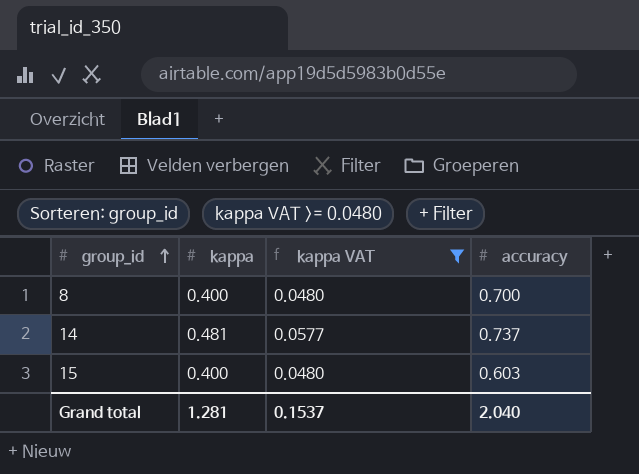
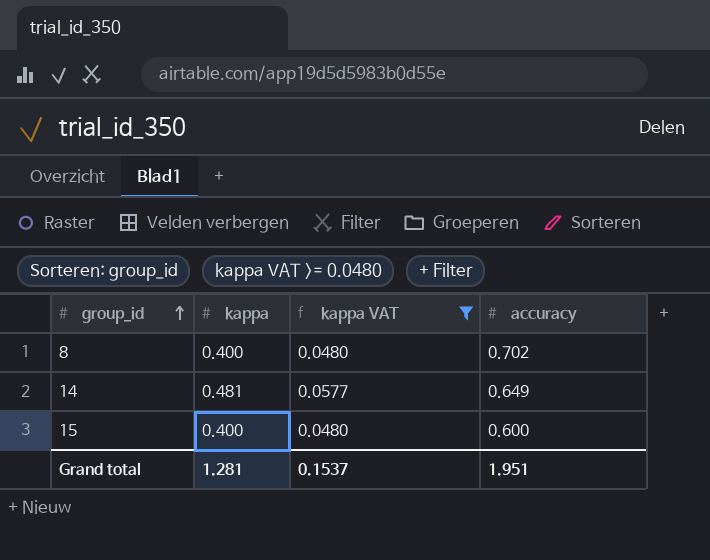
8 | accuracy: 0.700 -> 0.702
14 | accuracy: 0.737 -> 0.649
15 | accuracy: 0.603 -> 0.600
Grand total | accuracy: 2.040 -> 1.951

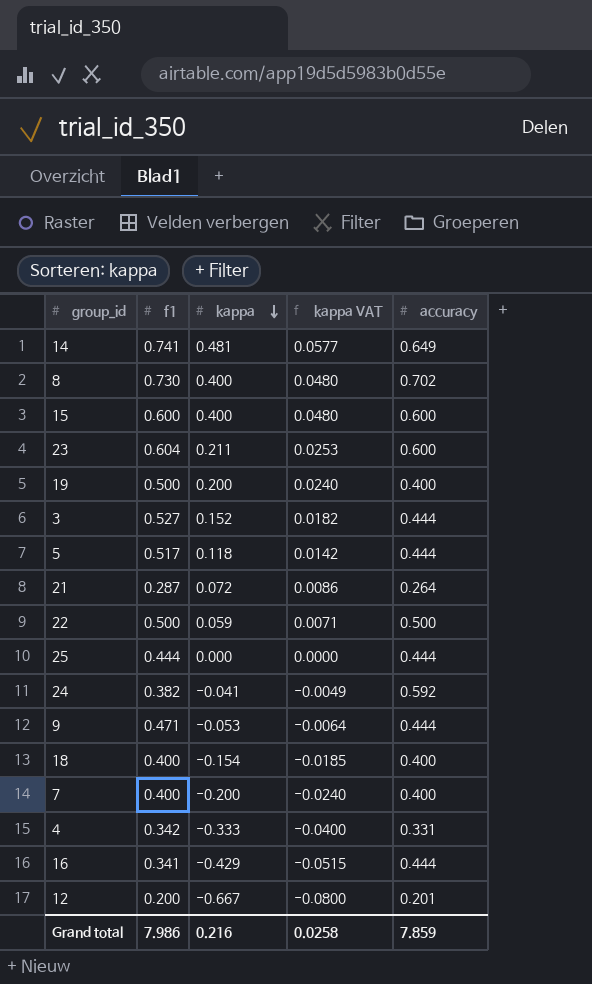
filter: kappa VAT >= 0.0480 -> none
row order: group_id ascending -> kappa descending
column f1 | position: none -> 2
Grand total | kappa: 1.281 -> 0.216
Grand total | kappa VAT: 0.1537 -> 0.0258
Grand total | accuracy: 1.951 -> 7.859

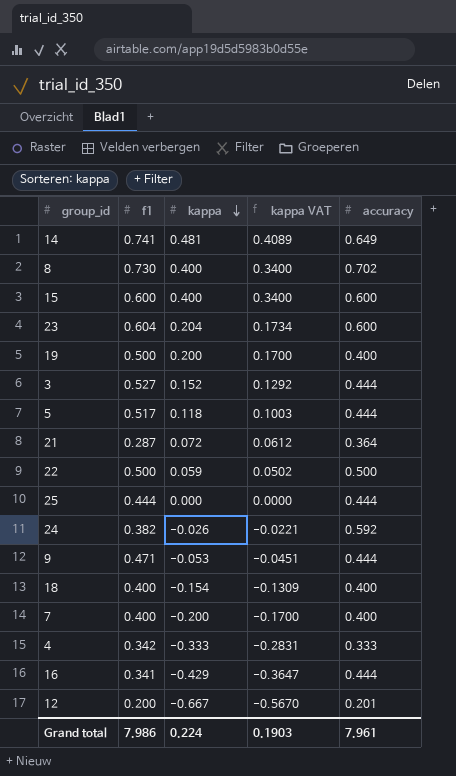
column kappa VAT | formula: [kappa] * 0.12 -> [kappa] * 0.85
23 | kappa: 0.211 -> 0.204
21 | accuracy: 0.264 -> 0.364
24 | kappa: -0.041 -> -0.026
4 | accuracy: 0.331 -> 0.333
Grand total | kappa: 0.216 -> 0.224
Grand total | kappa VAT: 0.0258 -> 0.1903
Grand total | accuracy: 7.859 -> 7.961

